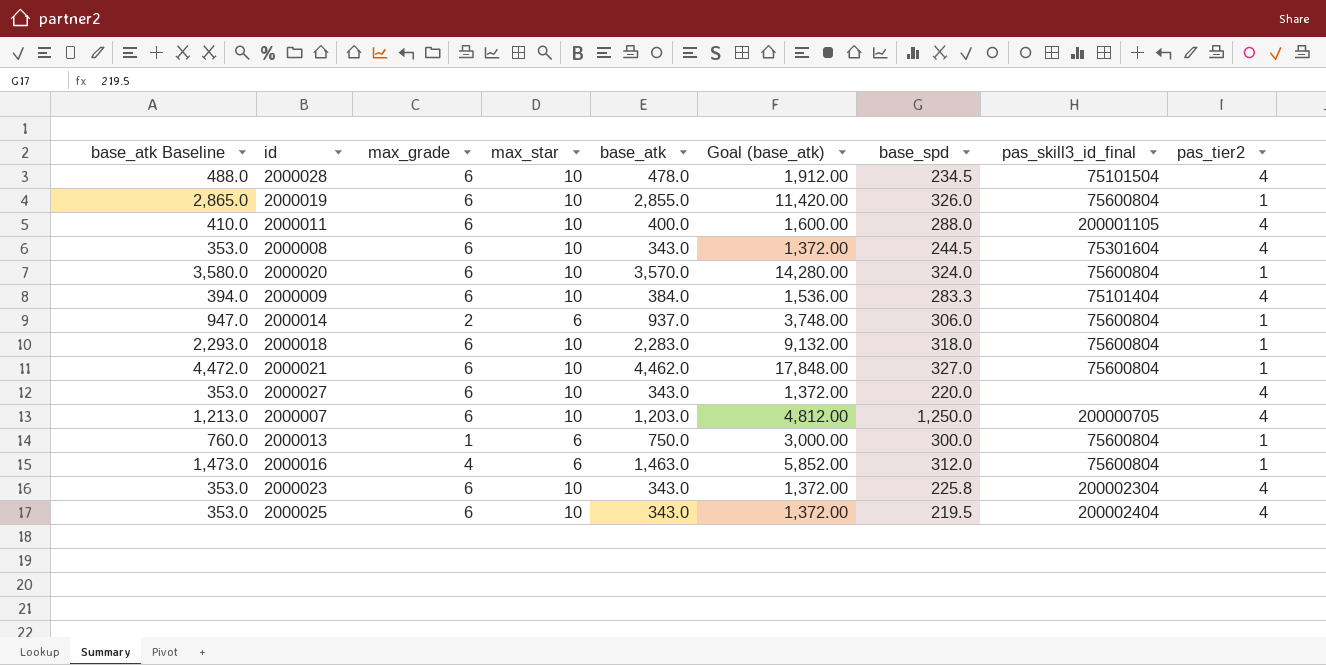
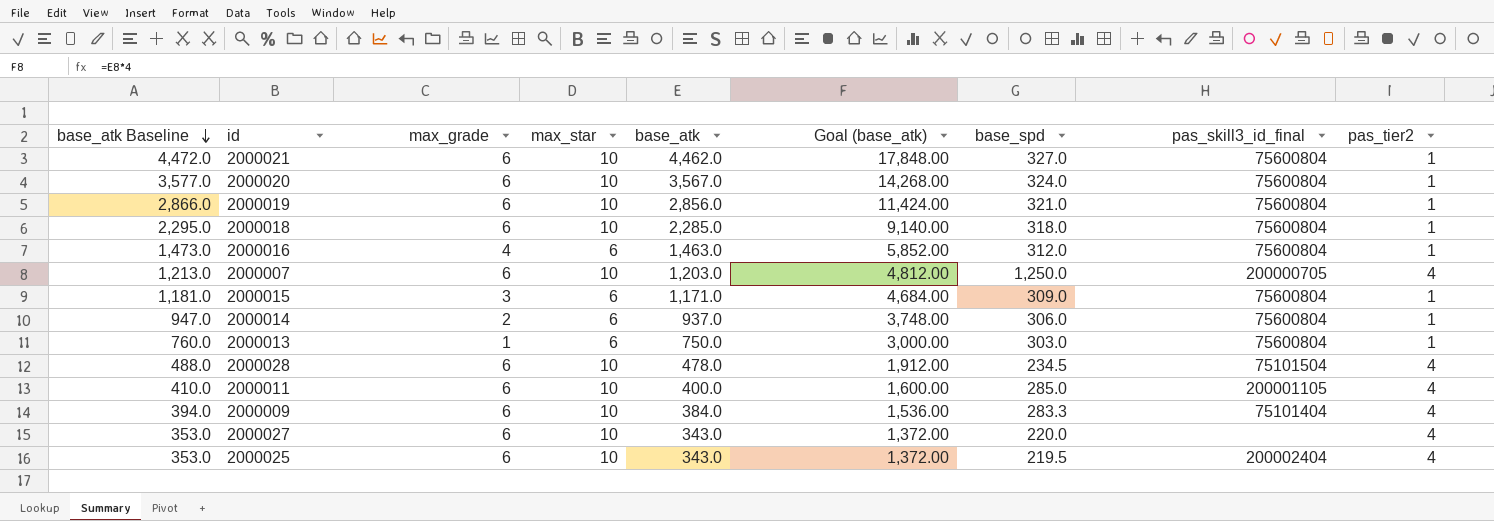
row order: none -> base_atk Baseline descending
row 2000008: 353.0 | 6 | 10 | 343.0 | 1,372.00 | 244.5 | 75301604 | 4 -> none
row 2000023: 353.0 | 6 | 10 | 343.0 | 1,372.00 | 225.8 | 200002304 | 4 -> none
2000020 | base_atk Baseline: 3,580.0 -> 3,577.0
2000020 | base_atk: 3,570.0 -> 3,567.0
2000020 | Goal (base_atk): 14,280.00 -> 14,268.00
2000019 | base_atk Baseline: 2,865.0 -> 2,866.0
2000019 | base_atk: 2,855.0 -> 2,856.0
2000019 | Goal (base_atk): 11,420.00 -> 11,424.00
2000019 | base_spd: 326.0 -> 321.0
2000018 | base_atk Baseline: 2,293.0 -> 2,295.0
2000018 | base_atk: 2,283.0 -> 2,285.0
2000018 | Goal (base_atk): 9,132.00 -> 9,140.00
row 2000015: none -> 1,181.0 | 3 | 6 | 1,171.0 | 4,684.00 | 309.0 | 75600804 | 1
2000013 | base_spd: 300.0 -> 303.0
2000011 | base_spd: 288.0 -> 285.0

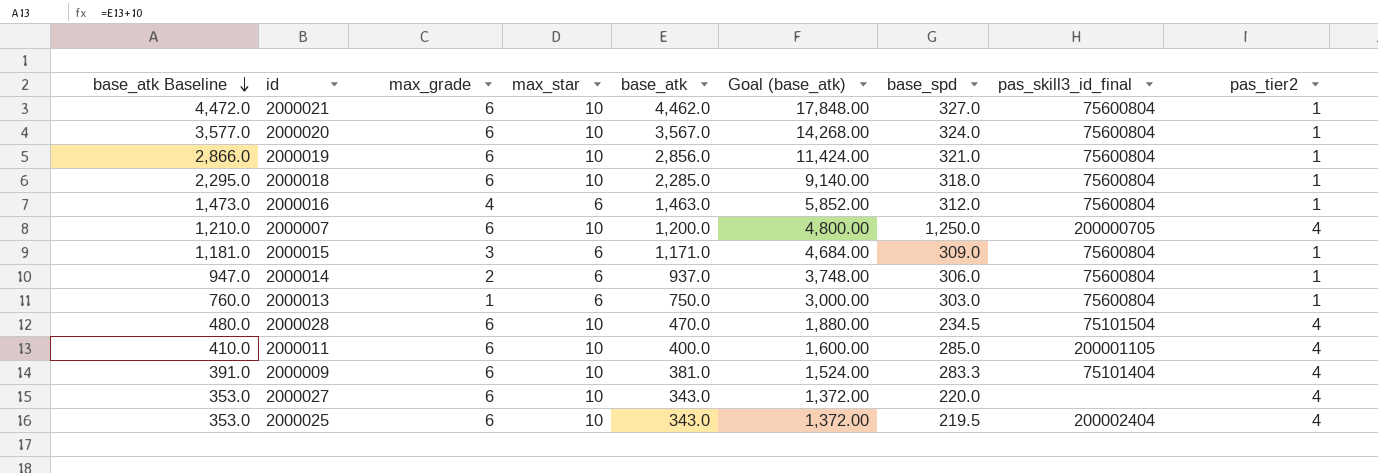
2000007 | base_atk Baseline: 1,213.0 -> 1,210.0
2000007 | base_atk: 1,203.0 -> 1,200.0
2000007 | Goal (base_atk): 4,812.00 -> 4,800.00
2000028 | base_atk Baseline: 488.0 -> 480.0
2000028 | base_atk: 478.0 -> 470.0
2000028 | Goal (base_atk): 1,912.00 -> 1,880.00
2000009 | base_atk Baseline: 394.0 -> 391.0
2000009 | base_atk: 384.0 -> 381.0
2000009 | Goal (base_atk): 1,536.00 -> 1,524.00

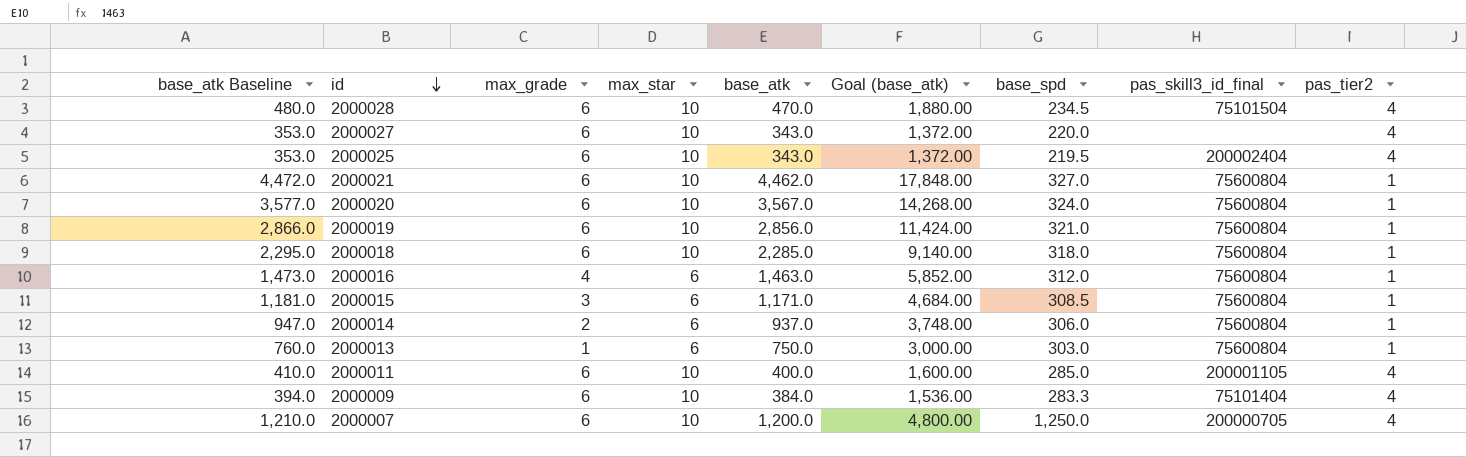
row order: base_atk Baseline descending -> id descending
2000015 | base_spd: 309.0 -> 308.5
2000009 | base_atk Baseline: 391.0 -> 394.0
2000009 | base_atk: 381.0 -> 384.0
2000009 | Goal (base_atk): 1,524.00 -> 1,536.00

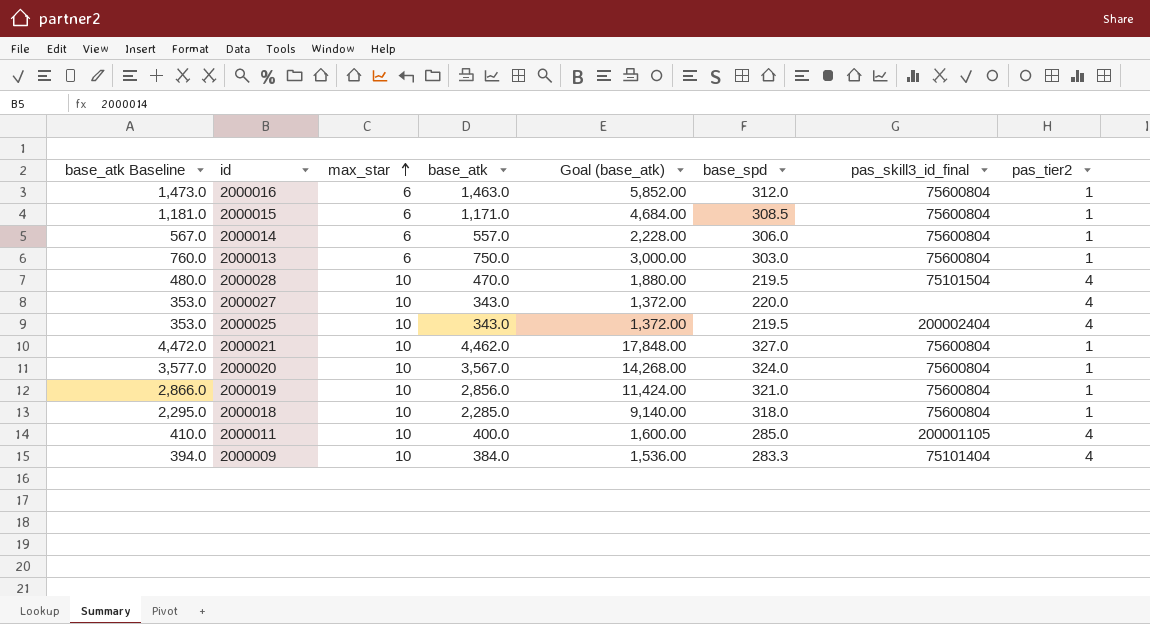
row order: id descending -> max_star ascending
column max_grade | position: 3 -> none
row 2000007: 1,210.0 | 6 | 10 | 1,200.0 | 4,800.00 | 1,250.0 | 200000705 | 4 -> none
2000014 | base_atk Baseline: 947.0 -> 567.0
2000014 | base_atk: 937.0 -> 557.0
2000014 | Goal (base_atk): 3,748.00 -> 2,228.00
2000028 | base_spd: 234.5 -> 219.5

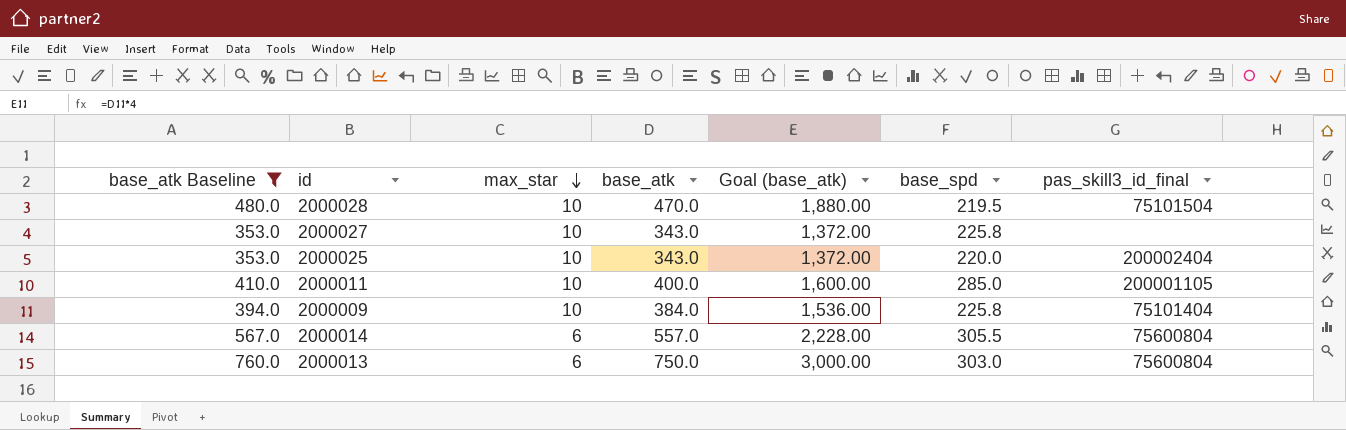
filter: none -> base_atk Baseline <= 760.0
row order: max_star ascending -> max_star descending
column pas_tier2 | position: 8 -> none
2000027 | base_spd: 220.0 -> 225.8
2000025 | base_spd: 219.5 -> 220.0
2000009 | base_spd: 283.3 -> 225.8
2000014 | base_spd: 306.0 -> 305.5

